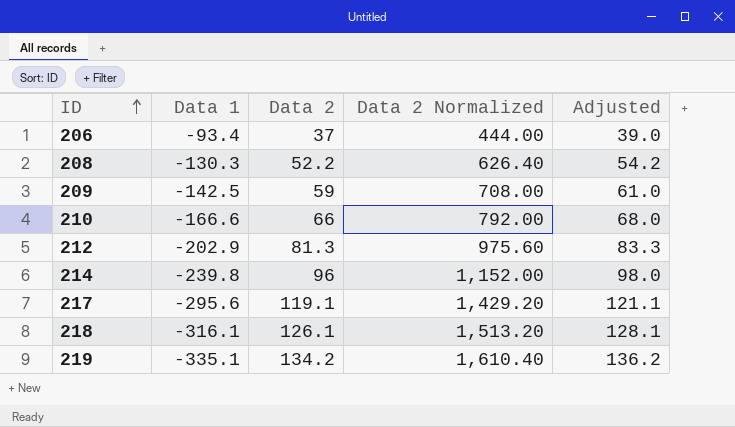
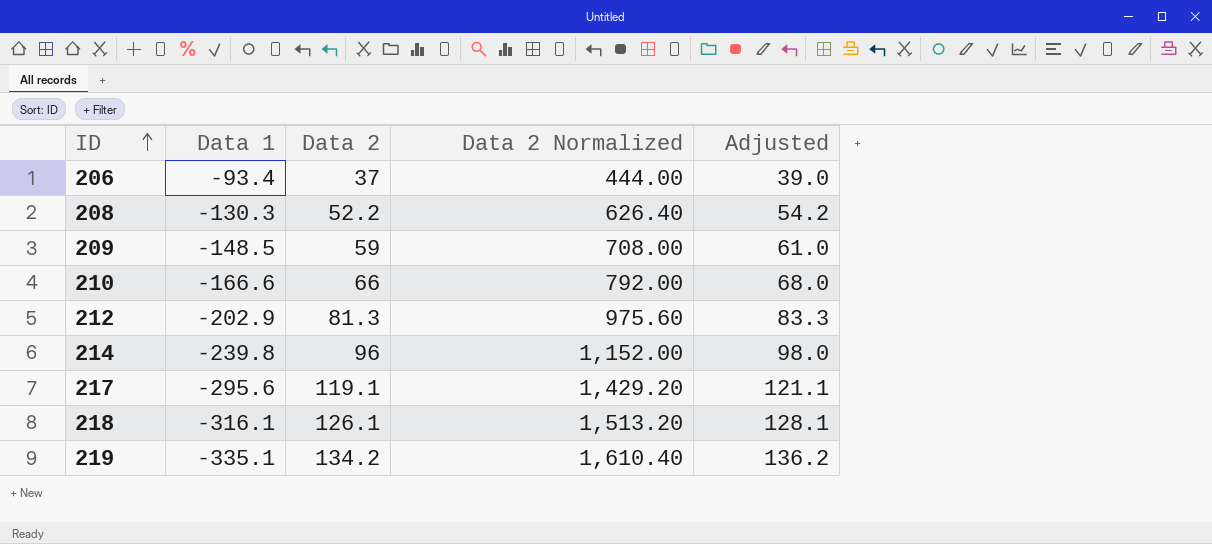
209 | Data 1: -142.5 -> -148.5

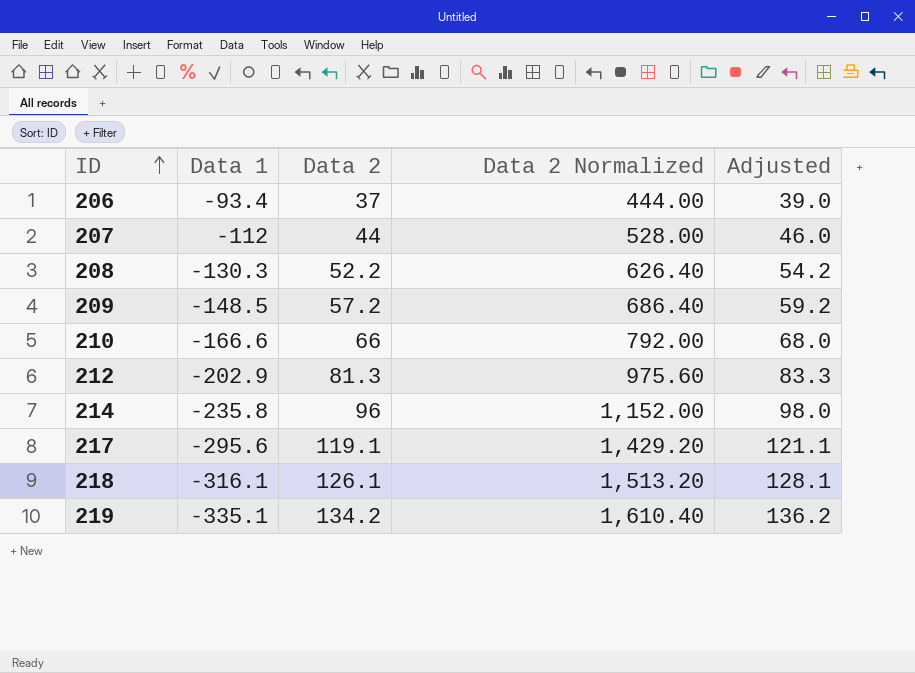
row 207: none -> -112 | 44 | 528.00 | 46.0
209 | Data 2: 59 -> 57.2
209 | Data 2 Normalized: 708.00 -> 686.40
209 | Adjusted: 61.0 -> 59.2
214 | Data 1: -239.8 -> -235.8

